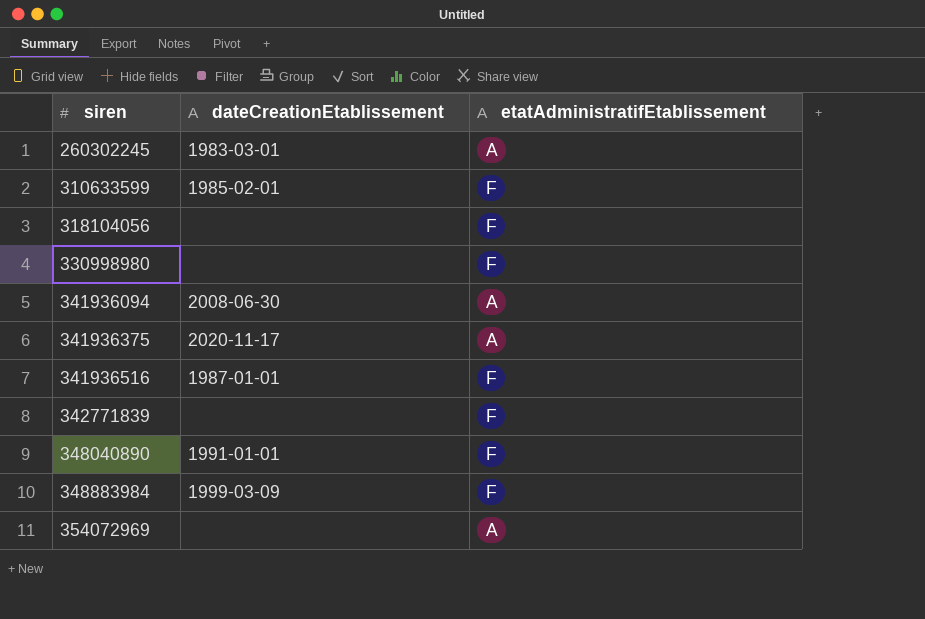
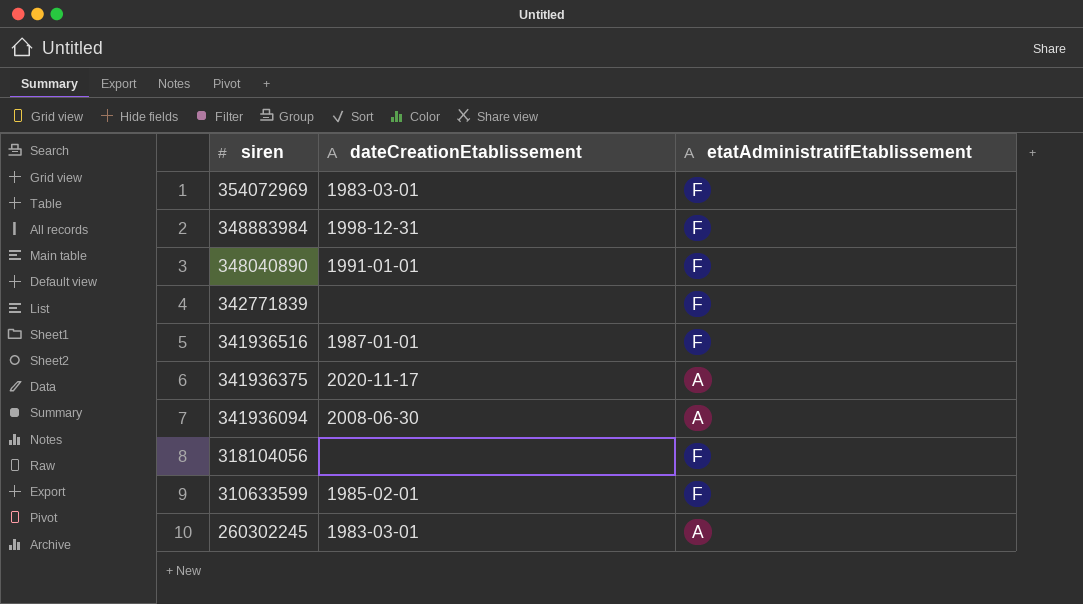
row order: siren ascending -> siren descending
row 330998980: none | F -> none
354072969 | dateCreationEtablissement: none -> 1983-03-01
354072969 | etatAdministratifEtablissement: A -> F
348883984 | dateCreationEtablissement: 1999-03-09 -> 1998-12-31

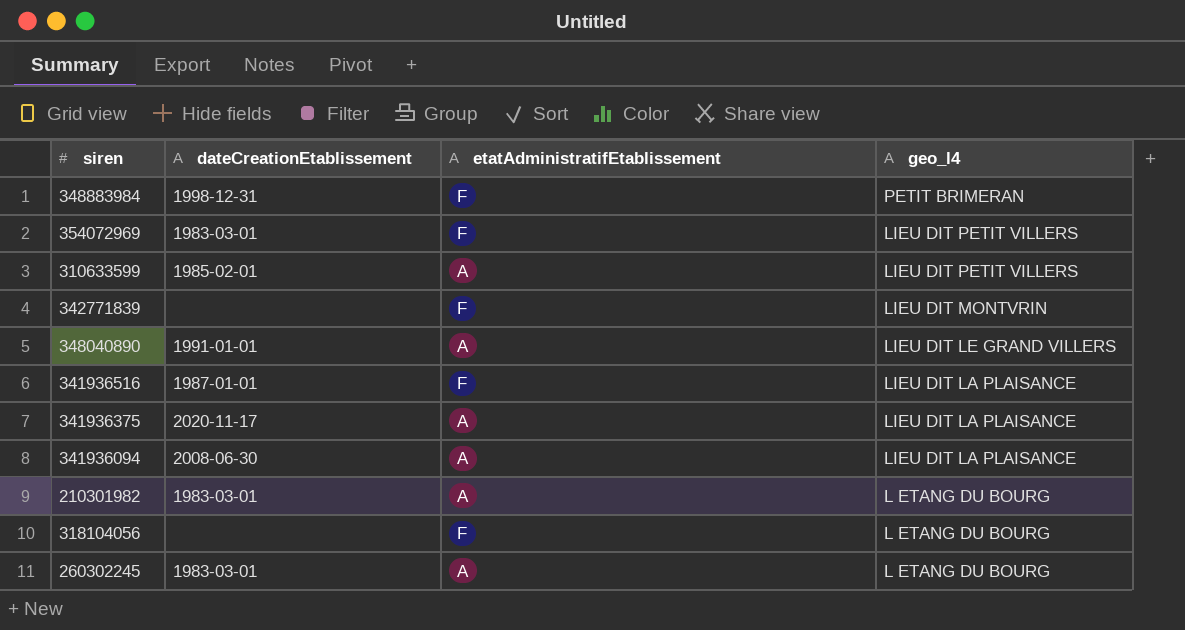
row order: siren descending -> geo_l4 descending
column geo_l4 | position: none -> 4
310633599 | etatAdministratifEtablissement: F -> A
348040890 | etatAdministratifEtablissement: F -> A
row 210301982: none -> 1983-03-01 | A | L ETANG DU BOURG

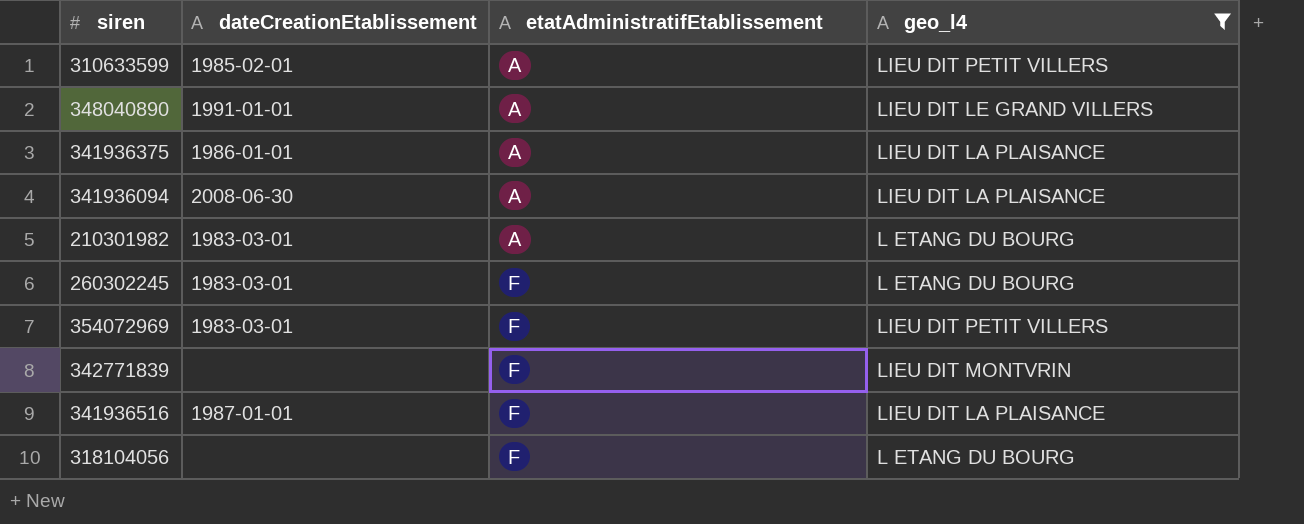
filter: none -> geo_l4 != PETIT BRIMERAN
row order: geo_l4 descending -> etatAdministratifEtablissement ascending
341936375 | dateCreationEtablissement: 2020-11-17 -> 1986-01-01
260302245 | etatAdministratifEtablissement: A -> F

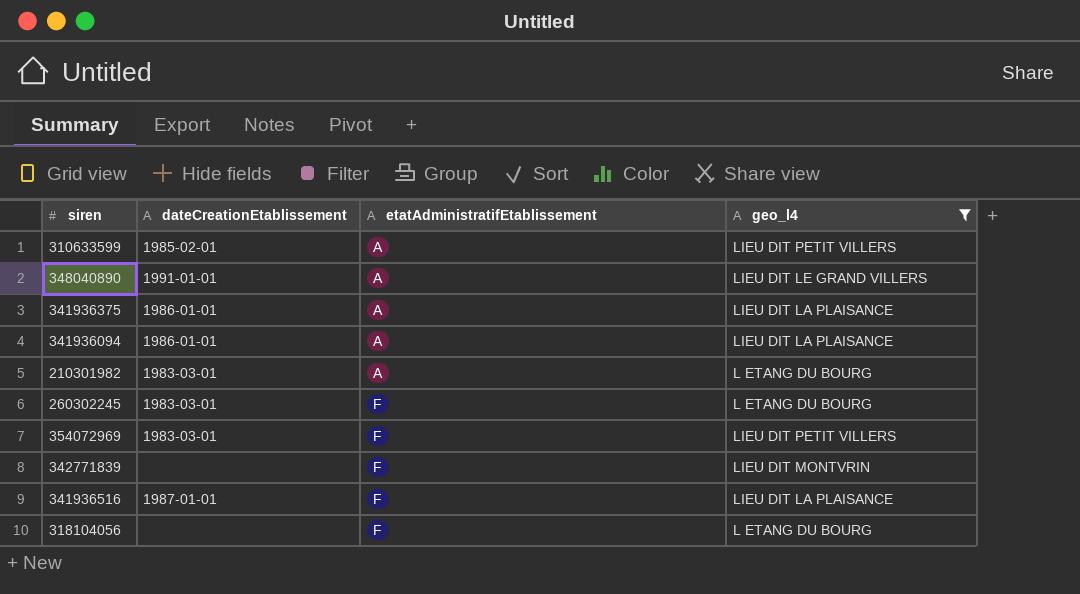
341936094 | dateCreationEtablissement: 2008-06-30 -> 1986-01-01

